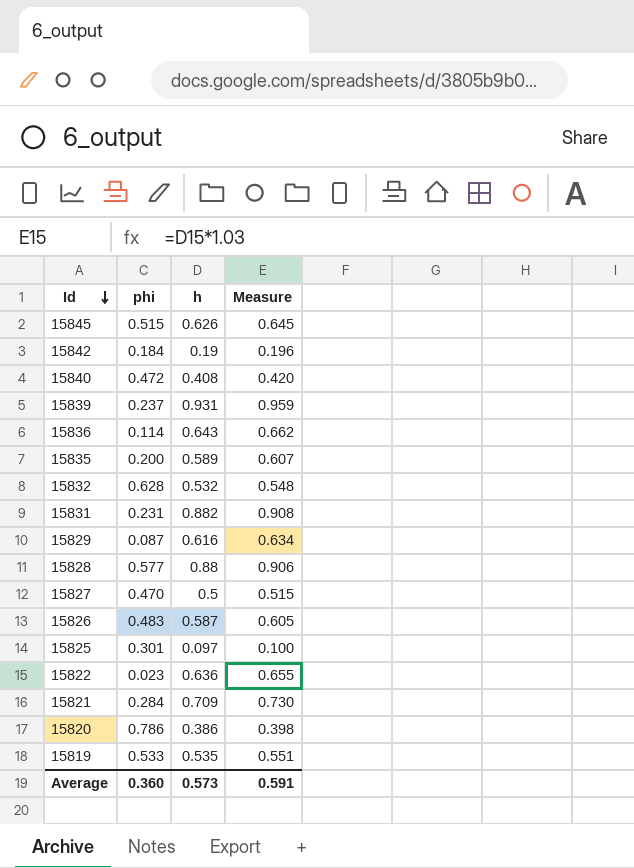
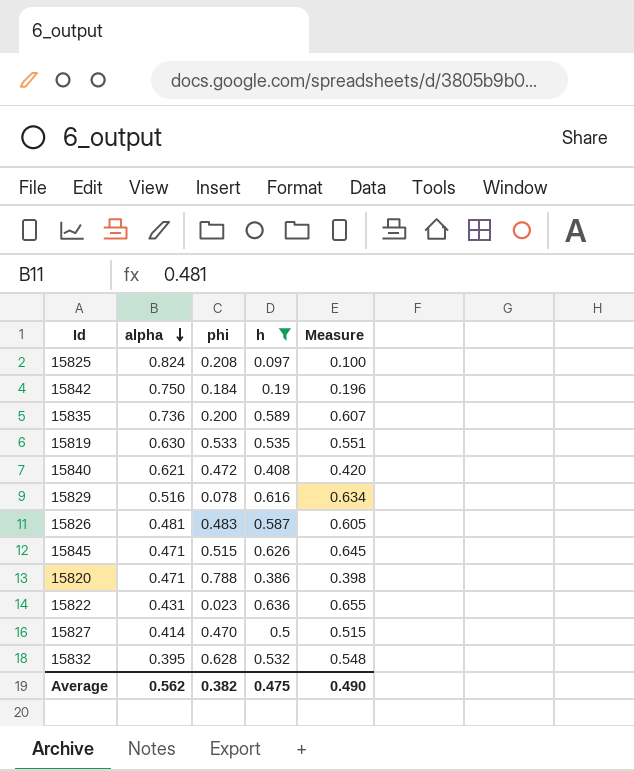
filter: none -> h <= 0.636
row order: Id descending -> alpha descending
column alpha | position: none -> 2
15825 | phi: 0.301 -> 0.208
15829 | phi: 0.087 -> 0.078
15820 | phi: 0.786 -> 0.788
Average | phi: 0.360 -> 0.382
Average | h: 0.573 -> 0.475
Average | Measure: 0.591 -> 0.490

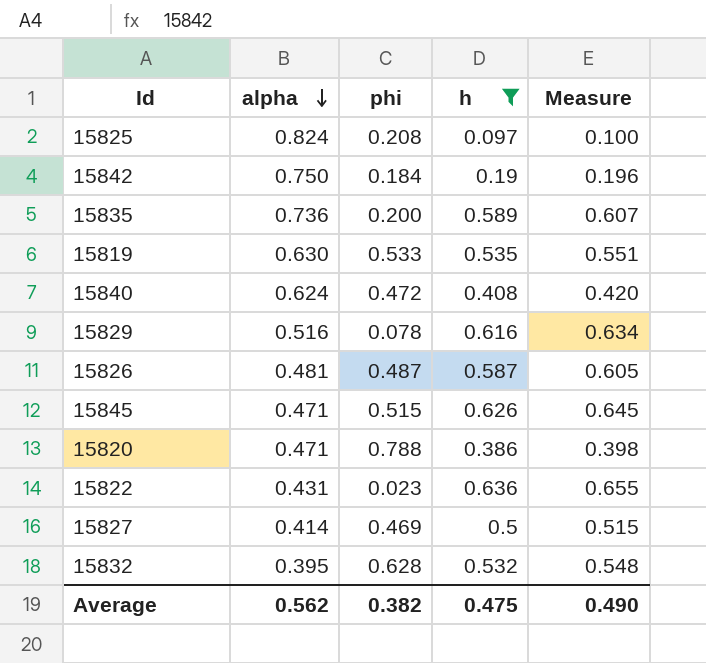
15840 | alpha: 0.621 -> 0.624
15826 | phi: 0.483 -> 0.487
15827 | phi: 0.470 -> 0.469

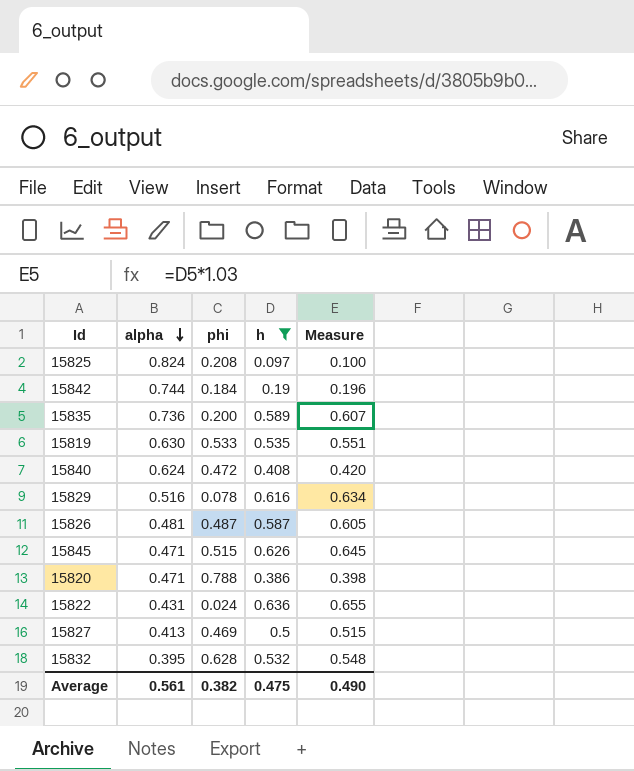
15842 | alpha: 0.750 -> 0.744
15822 | phi: 0.023 -> 0.024
15827 | alpha: 0.414 -> 0.413
Average | alpha: 0.562 -> 0.561

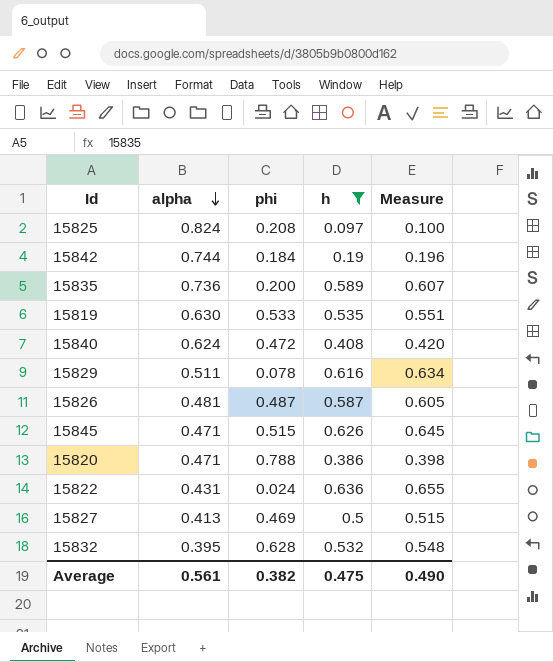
15829 | alpha: 0.516 -> 0.511

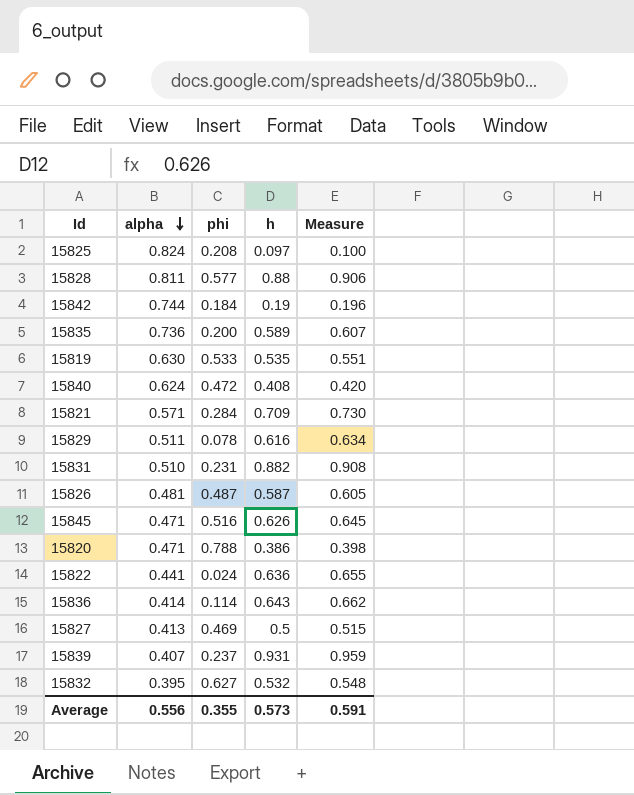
filter: h <= 0.636 -> none
15845 | phi: 0.515 -> 0.516
15822 | alpha: 0.431 -> 0.441
15832 | phi: 0.628 -> 0.627
Average | alpha: 0.561 -> 0.556
Average | phi: 0.382 -> 0.355
Average | h: 0.475 -> 0.573
Average | Measure: 0.490 -> 0.591

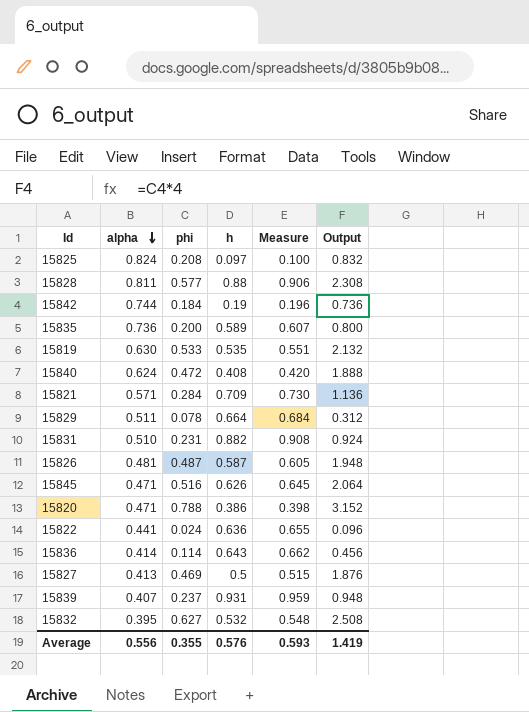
column Output | formula: none -> [phi] * 4
15829 | h: 0.616 -> 0.664
15829 | Measure: 0.634 -> 0.684
Average | h: 0.573 -> 0.576
Average | Measure: 0.591 -> 0.593

